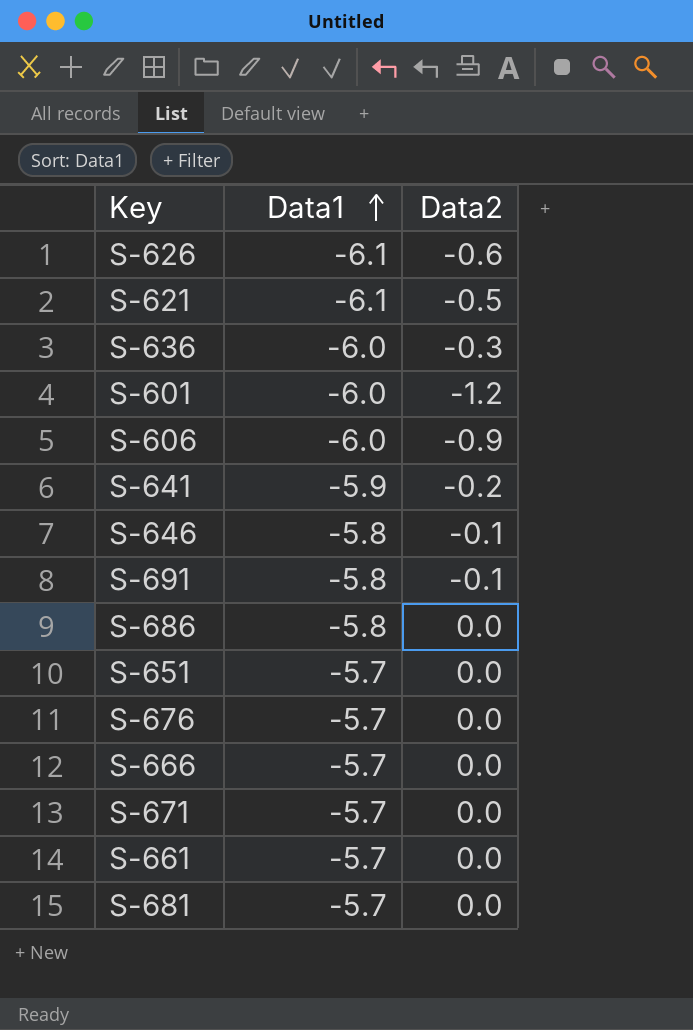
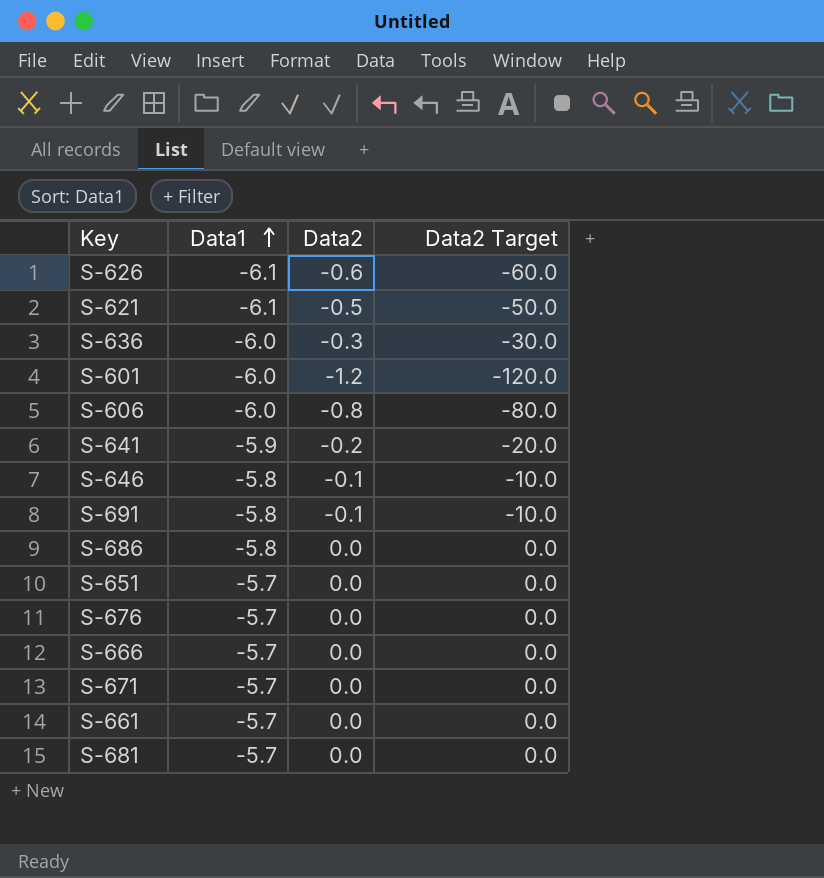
column Data2 Target | formula: none -> [Data2] * 100
S-606 | Data2: -0.9 -> -0.8

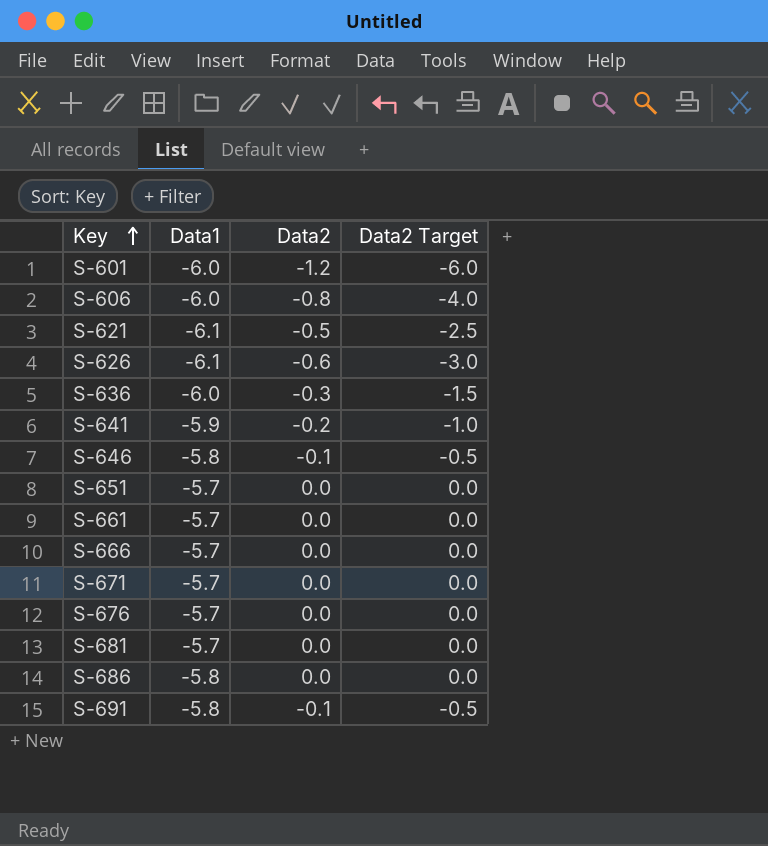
row order: Data1 ascending -> Key ascending
column Data2 Target | formula: [Data2] * 100 -> [Data2] * 5

